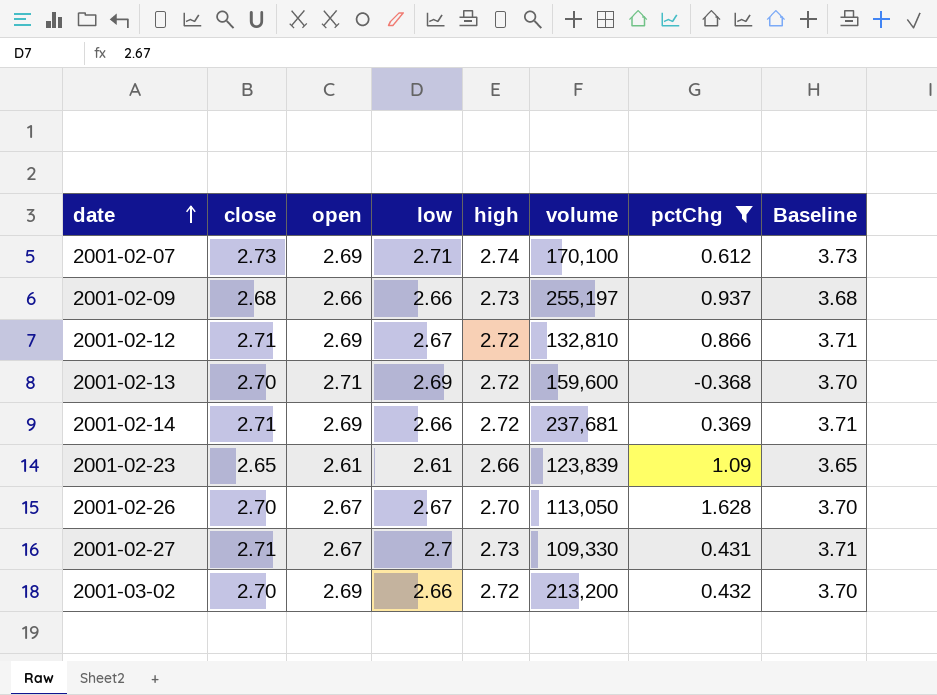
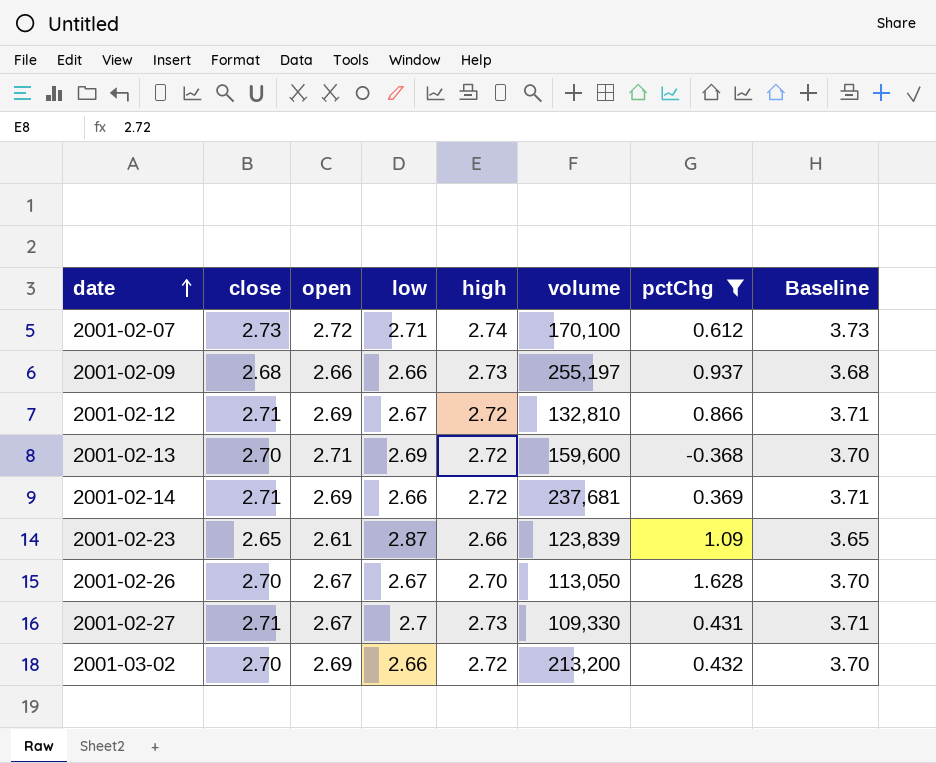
2001-02-07 | open: 2.69 -> 2.72
2001-02-23 | low: 2.61 -> 2.87

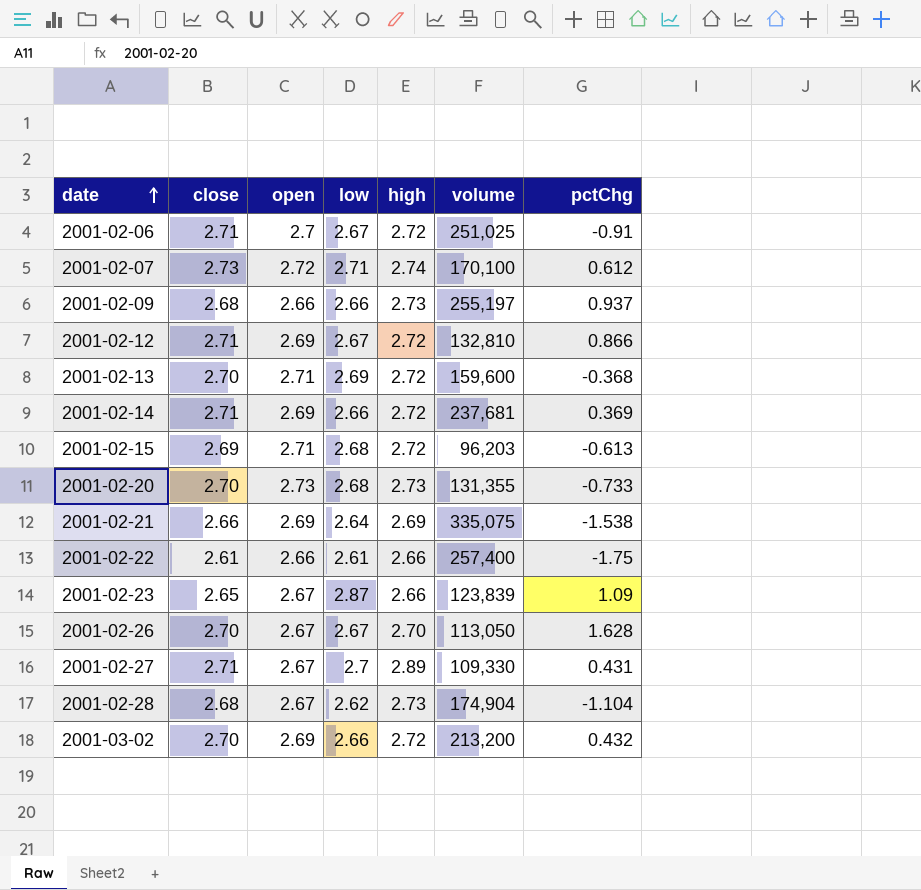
filter: pctChg >= -0.368 -> none
column Baseline | formula: [close] + 1 -> none
2001-02-23 | open: 2.61 -> 2.67
2001-02-27 | high: 2.73 -> 2.89

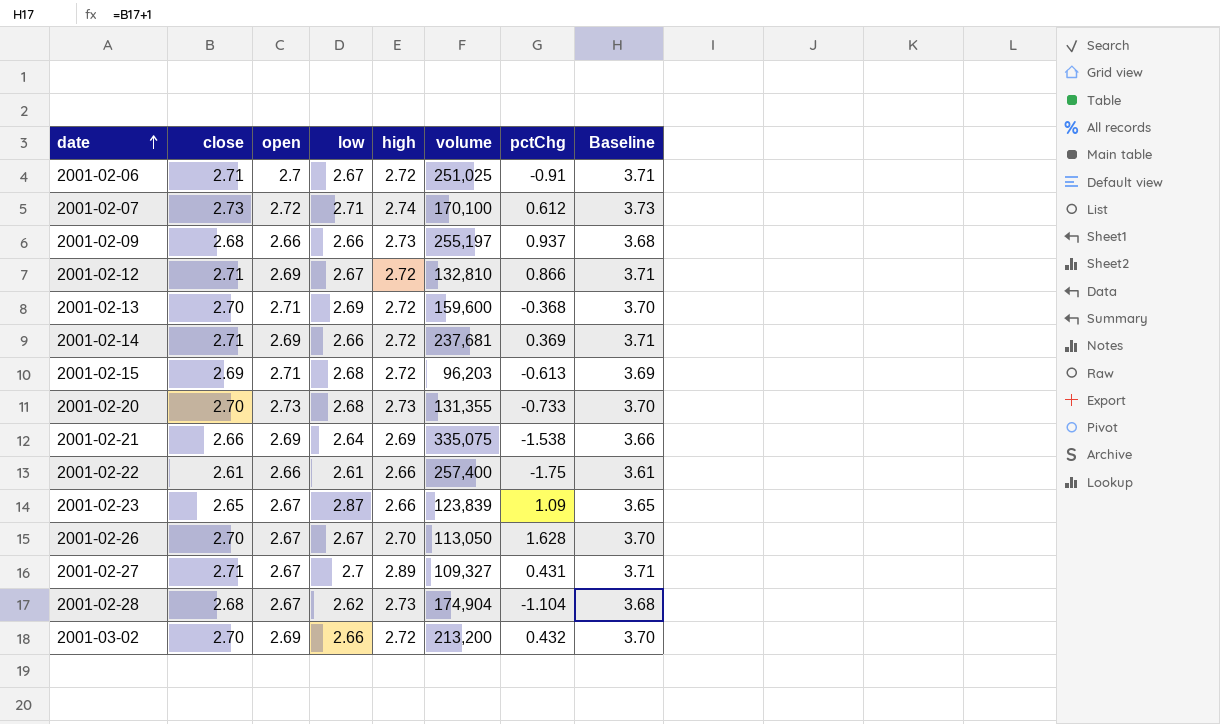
column Baseline | formula: none -> [close] + 1
2001-02-27 | volume: 109,330 -> 109,327

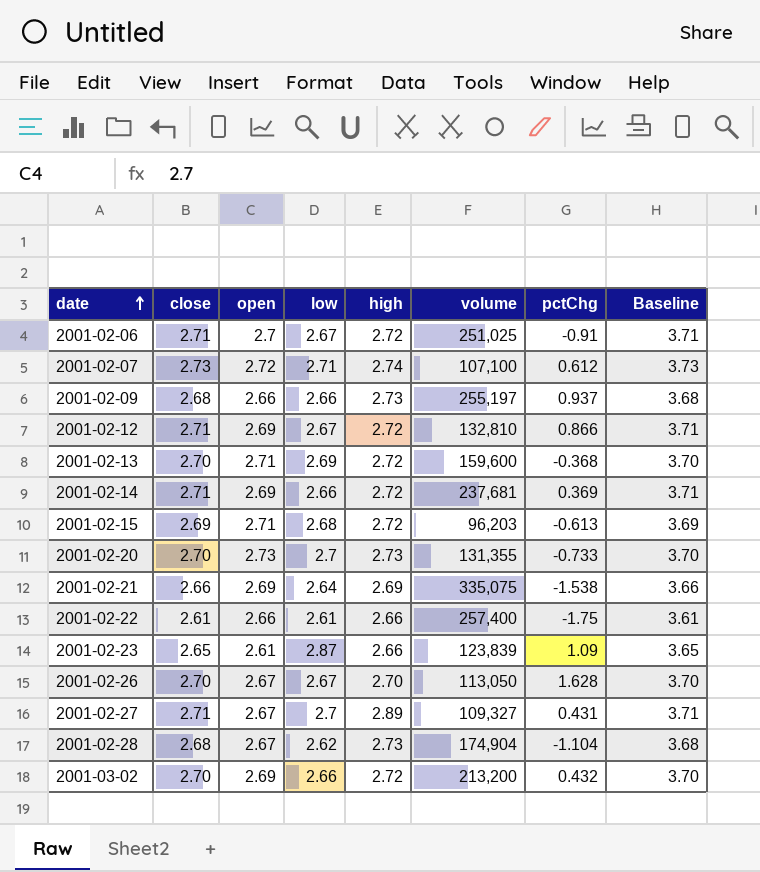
2001-02-07 | volume: 170,100 -> 107,100
2001-02-20 | low: 2.68 -> 2.7
2001-02-23 | open: 2.67 -> 2.61

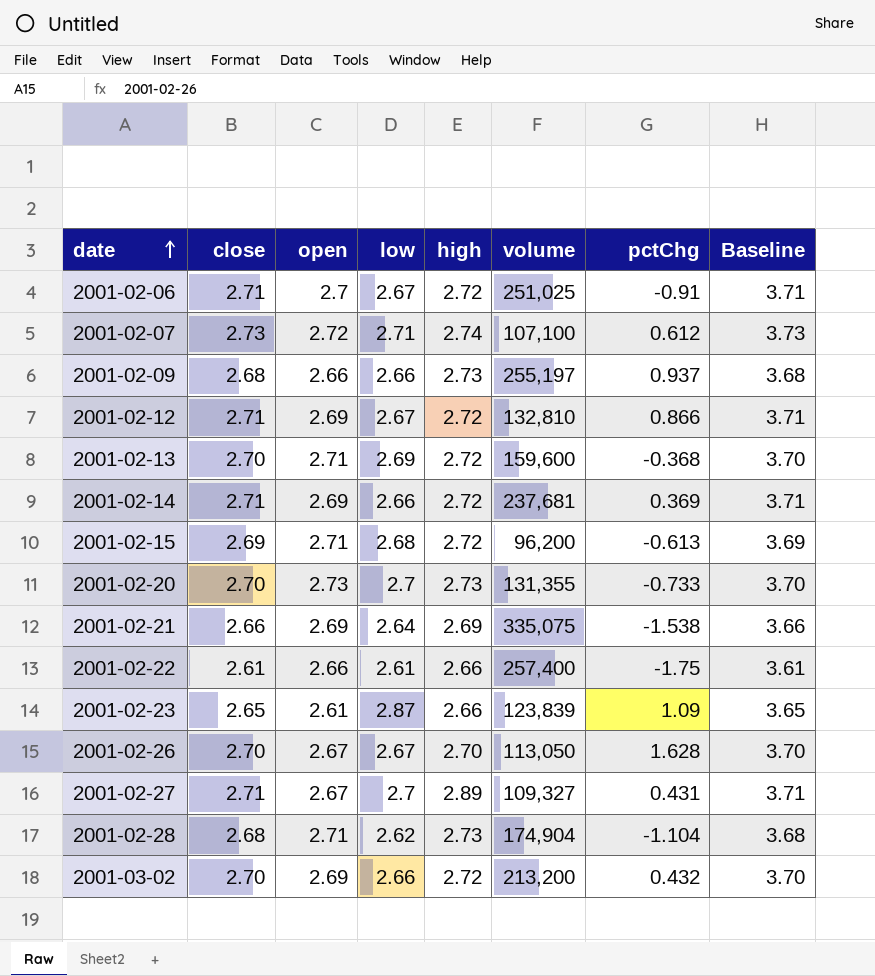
2001-02-15 | volume: 96,203 -> 96,200
2001-02-28 | open: 2.67 -> 2.71

